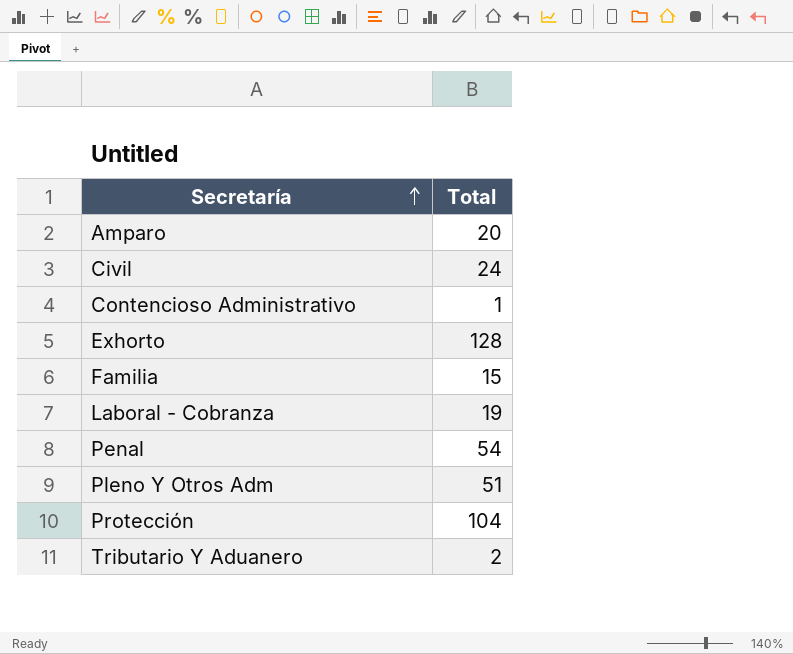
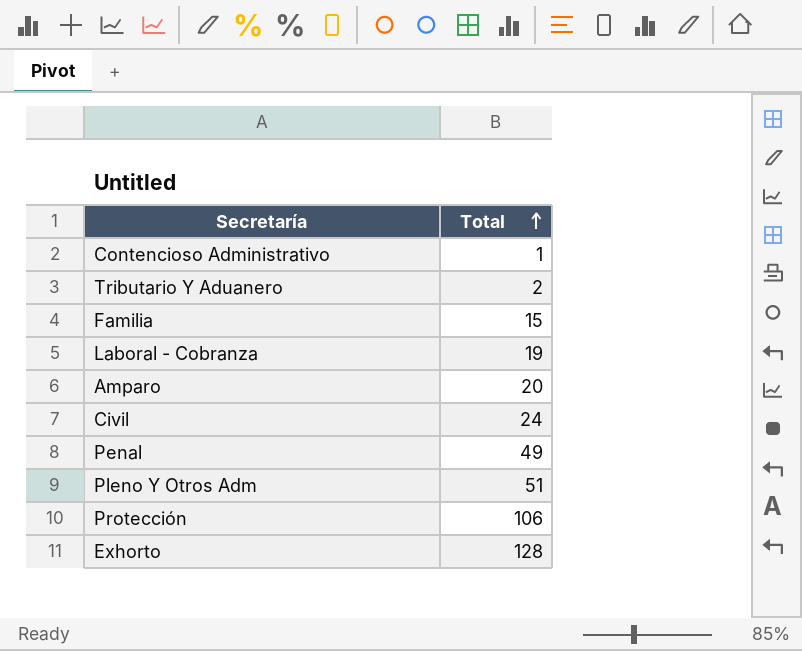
row order: Secretaría ascending -> Total ascending
Penal | Total: 54 -> 49
Protección | Total: 104 -> 106

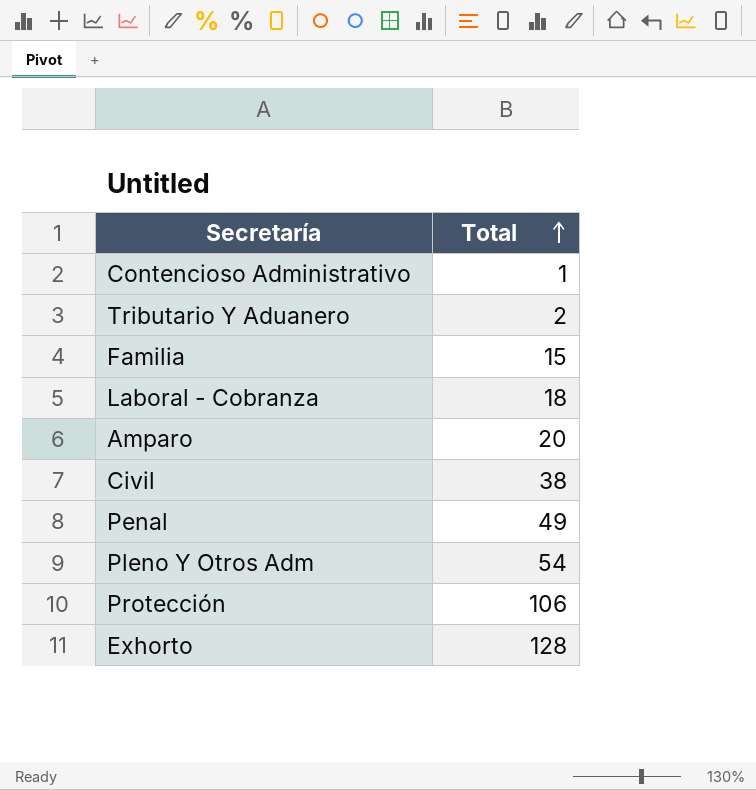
Laboral - Cobranza | Total: 19 -> 18
Civil | Total: 24 -> 38
Pleno Y Otros Adm | Total: 51 -> 54

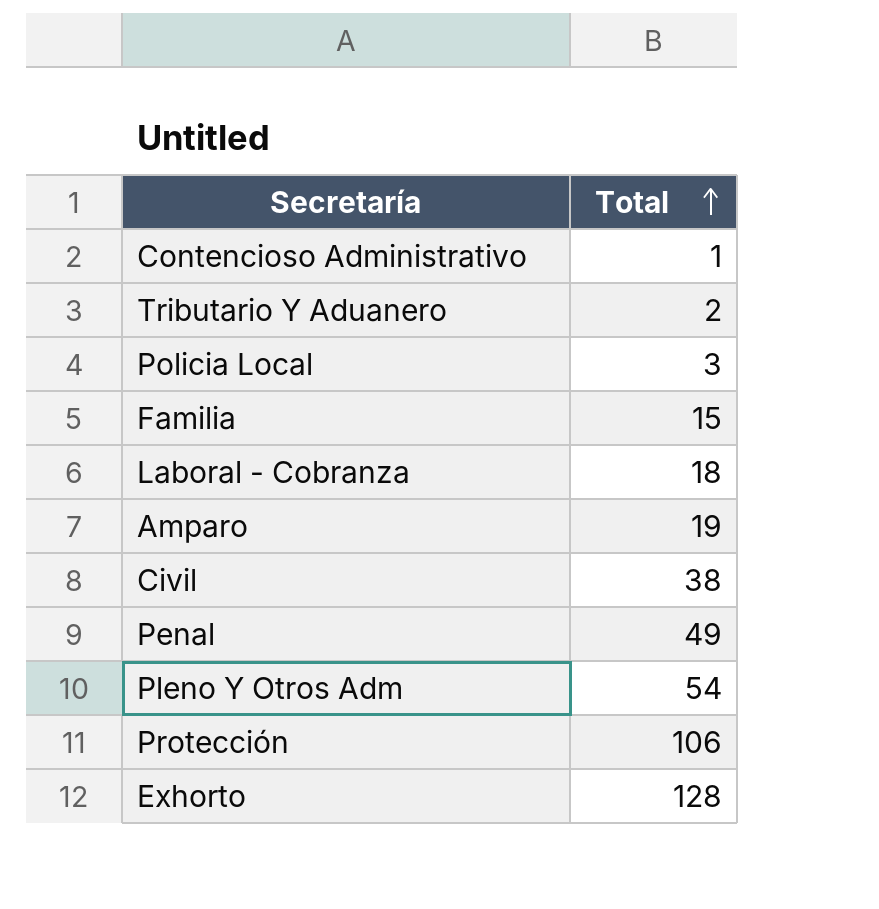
row Policia Local: none -> 3
Amparo | Total: 20 -> 19

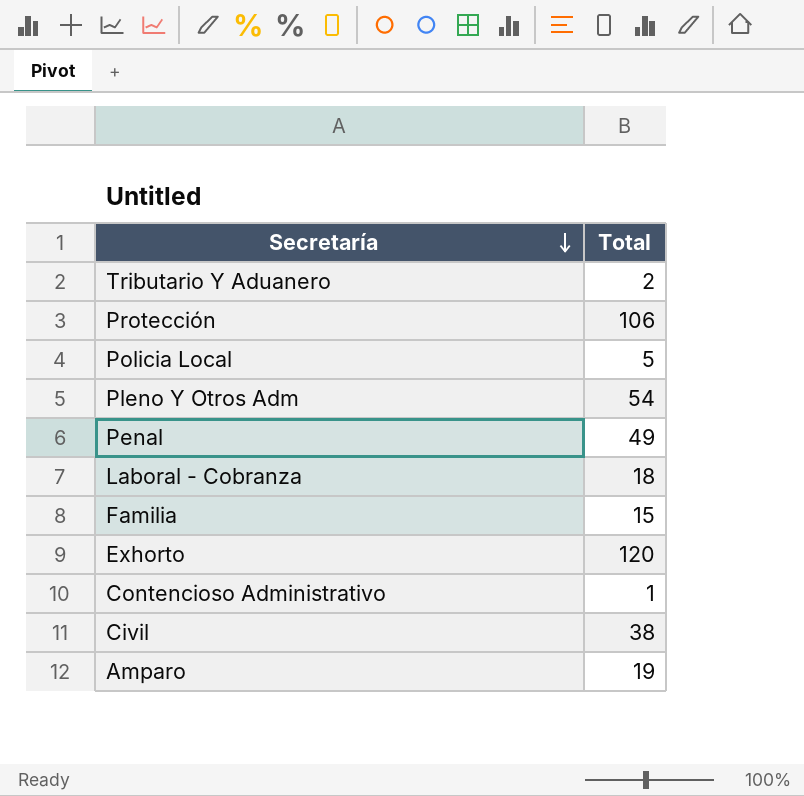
row order: Total ascending -> Secretaría descending
Policia Local | Total: 3 -> 5
Exhorto | Total: 128 -> 120

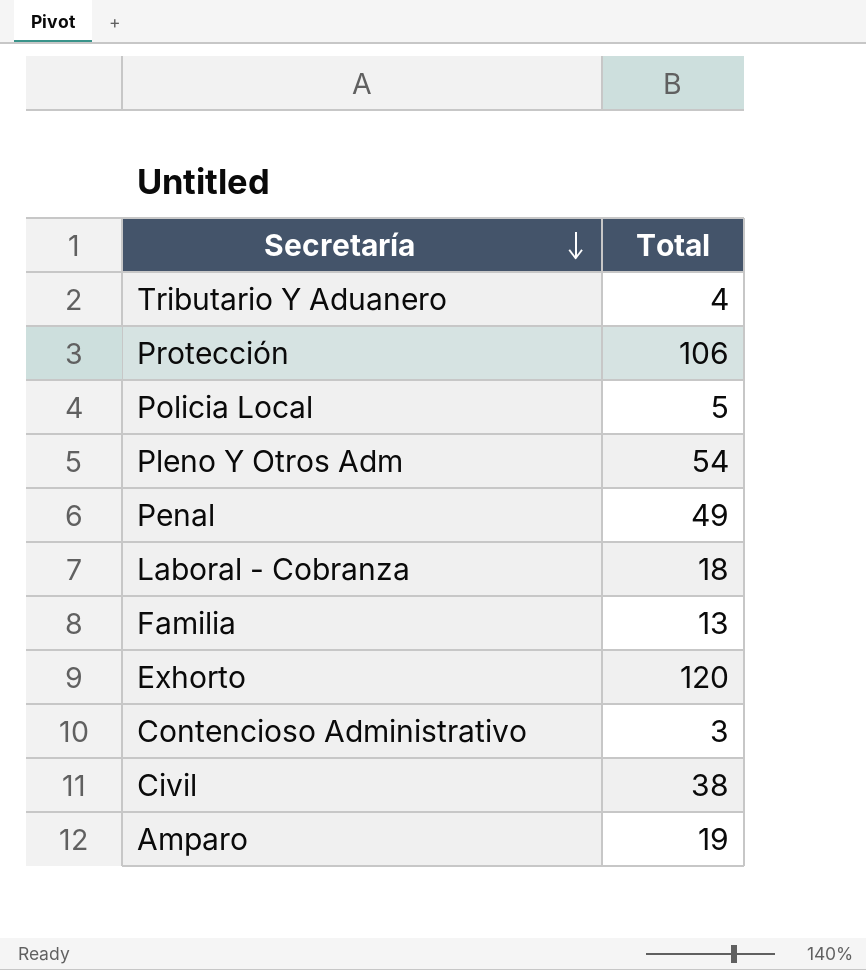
Tributario Y Aduanero | Total: 2 -> 4
Familia | Total: 15 -> 13
Contencioso Administrativo | Total: 1 -> 3

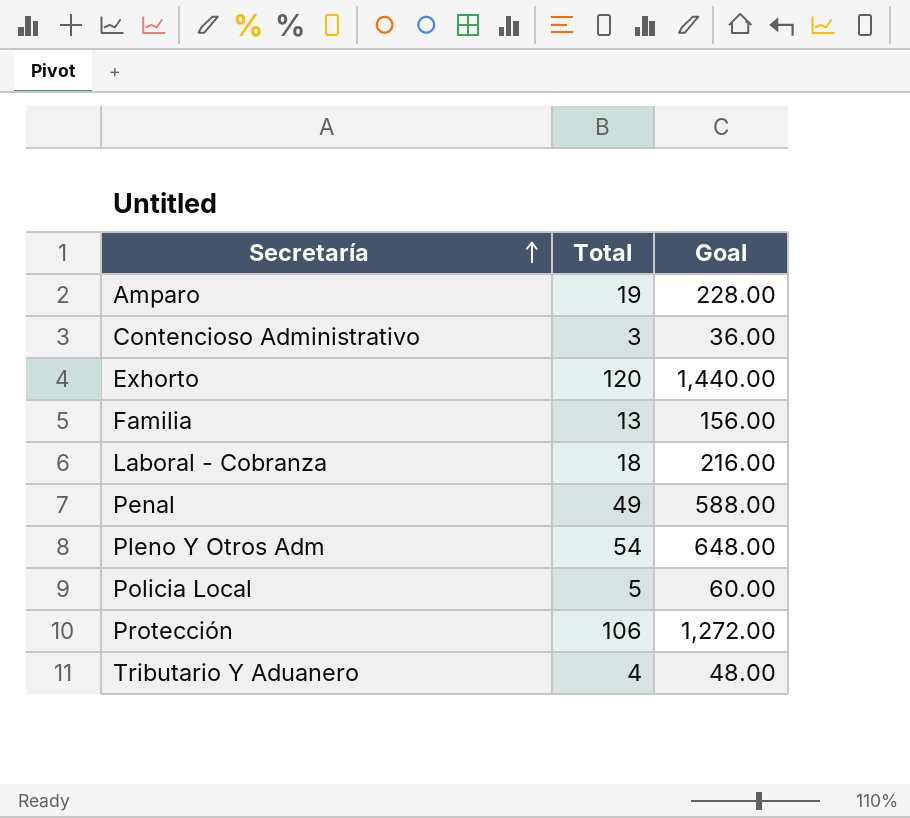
row order: Secretaría descending -> Secretaría ascending
column Goal | formula: none -> [Total] * 12
row Civil: 38 -> none

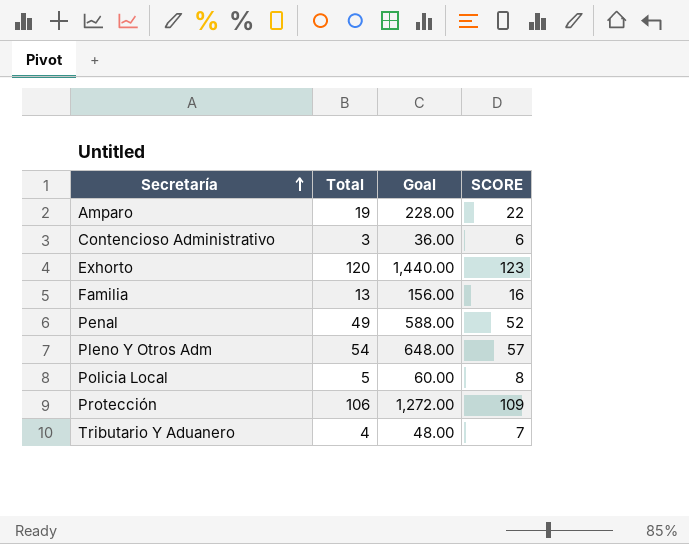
column SCORE | formula: none -> [Total] + 3
row Laboral - Cobranza: 18 | 216.00 -> none

